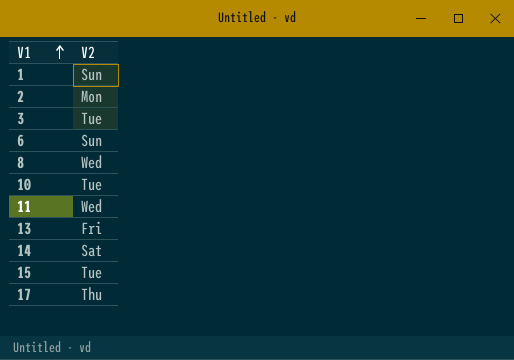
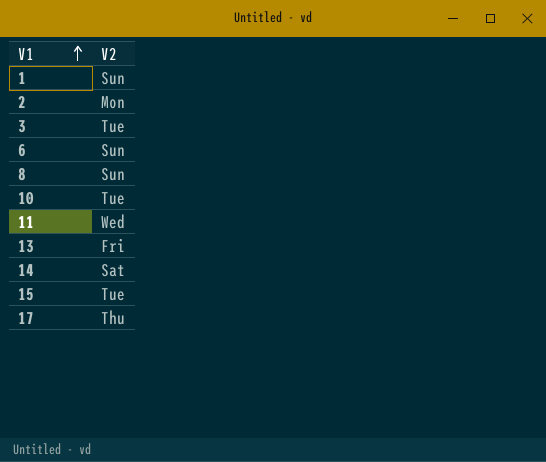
8 | V2: Wed -> Sun

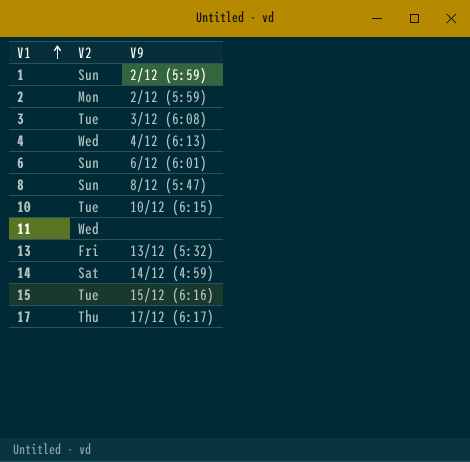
column V9 | position: none -> 3
row 4: none -> Wed | 4/12 (6:13)

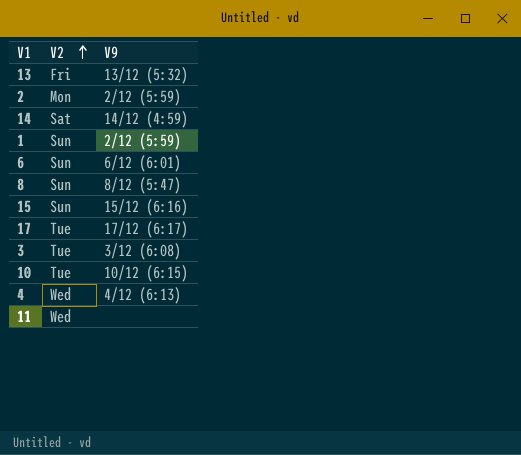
row order: V1 ascending -> V2 ascending
15 | V2: Tue -> Sun
17 | V2: Thu -> Tue

